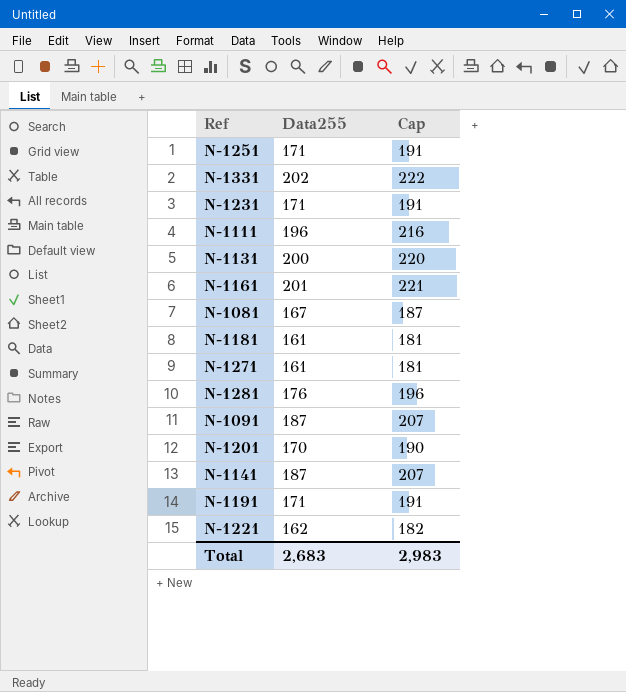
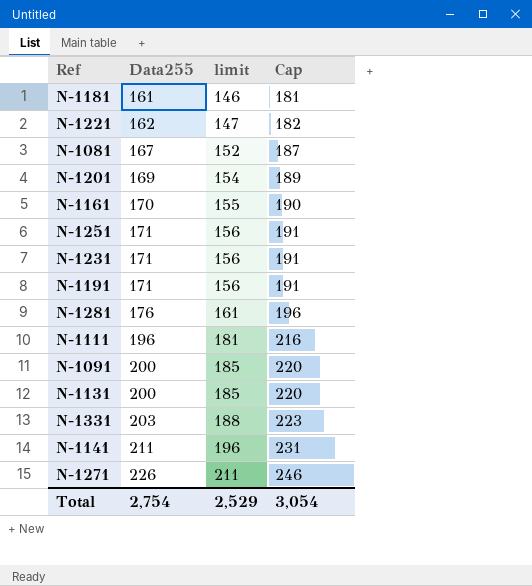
row order: none -> Data255 ascending
column limit | formula: none -> [Data255] - 15
N-1201 | Data255: 170 -> 169
N-1201 | Cap: 190 -> 189
N-1161 | Data255: 201 -> 170
N-1161 | Cap: 221 -> 190
N-1091 | Data255: 187 -> 200
N-1091 | Cap: 207 -> 220
N-1331 | Data255: 202 -> 203
N-1331 | Cap: 222 -> 223
N-1141 | Data255: 187 -> 211
N-1141 | Cap: 207 -> 231
N-1271 | Data255: 161 -> 226
N-1271 | Cap: 181 -> 246
Total | Data255: 2,683 -> 2,754
Total | Cap: 2,983 -> 3,054

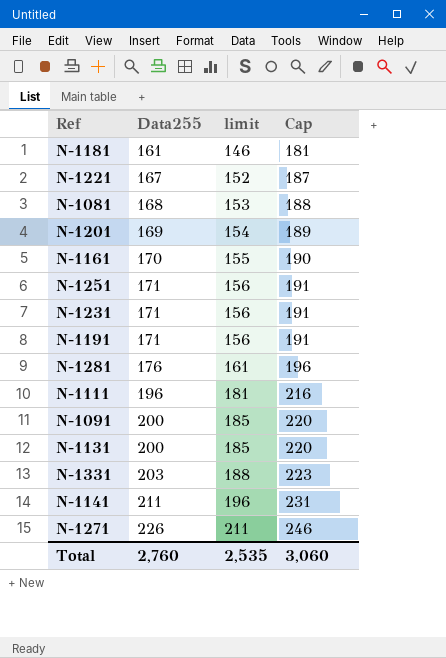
N-1221 | Data255: 162 -> 167
N-1221 | limit: 147 -> 152
N-1221 | Cap: 182 -> 187
N-1081 | Data255: 167 -> 168
N-1081 | limit: 152 -> 153
N-1081 | Cap: 187 -> 188
Total | Data255: 2,754 -> 2,760
Total | limit: 2,529 -> 2,535
Total | Cap: 3,054 -> 3,060

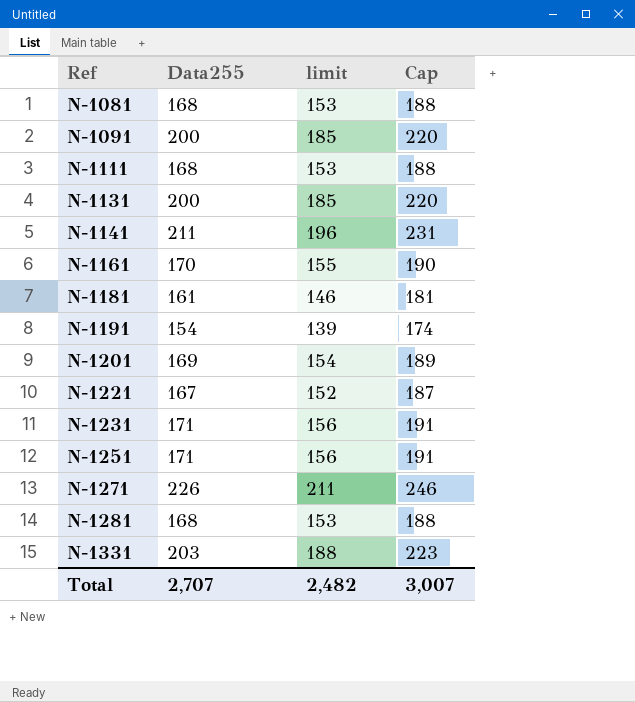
row order: Data255 ascending -> Ref ascending
N-1111 | Data255: 196 -> 168
N-1111 | limit: 181 -> 153
N-1111 | Cap: 216 -> 188
N-1191 | Data255: 171 -> 154
N-1191 | limit: 156 -> 139
N-1191 | Cap: 191 -> 174
N-1281 | Data255: 176 -> 168
N-1281 | limit: 161 -> 153
N-1281 | Cap: 196 -> 188
Total | Data255: 2,760 -> 2,707
Total | limit: 2,535 -> 2,482
Total | Cap: 3,060 -> 3,007

